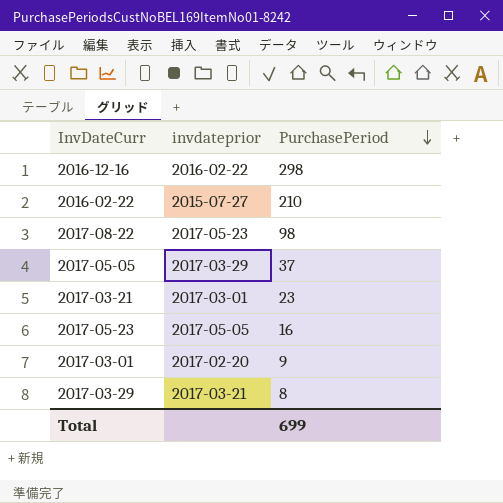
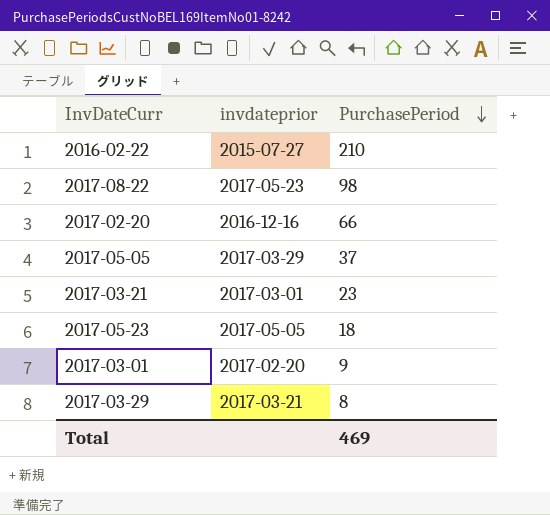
row 2016-12-16: 2016-02-22 | 298 -> none
row 2017-02-20: none -> 2016-12-16 | 66
2017-05-23 | PurchasePeriod: 16 -> 18
Total | PurchasePeriod: 699 -> 469

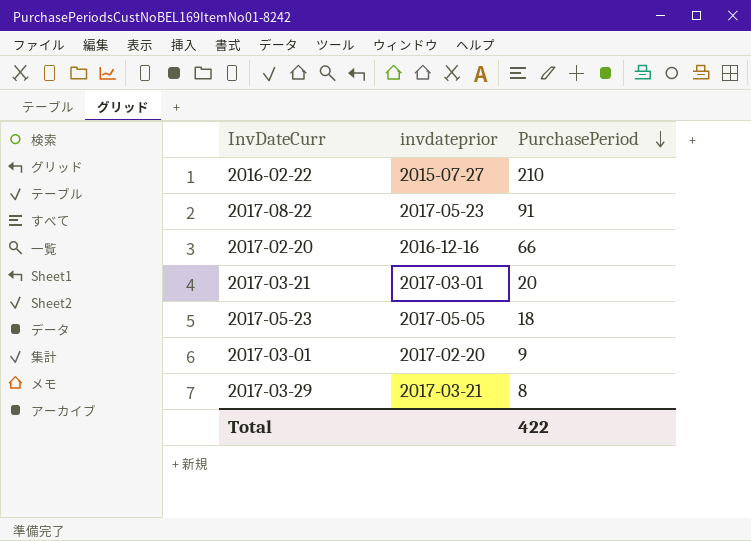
row 2017-05-05: 2017-03-29 | 37 -> none
2017-08-22 | PurchasePeriod: 98 -> 91
2017-03-21 | PurchasePeriod: 23 -> 20
Total | PurchasePeriod: 469 -> 422

